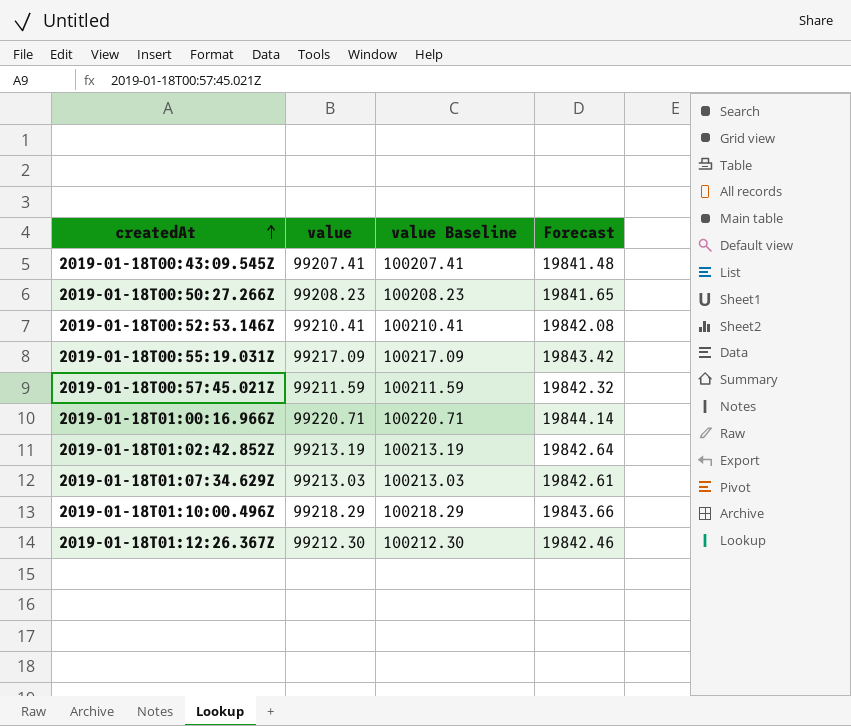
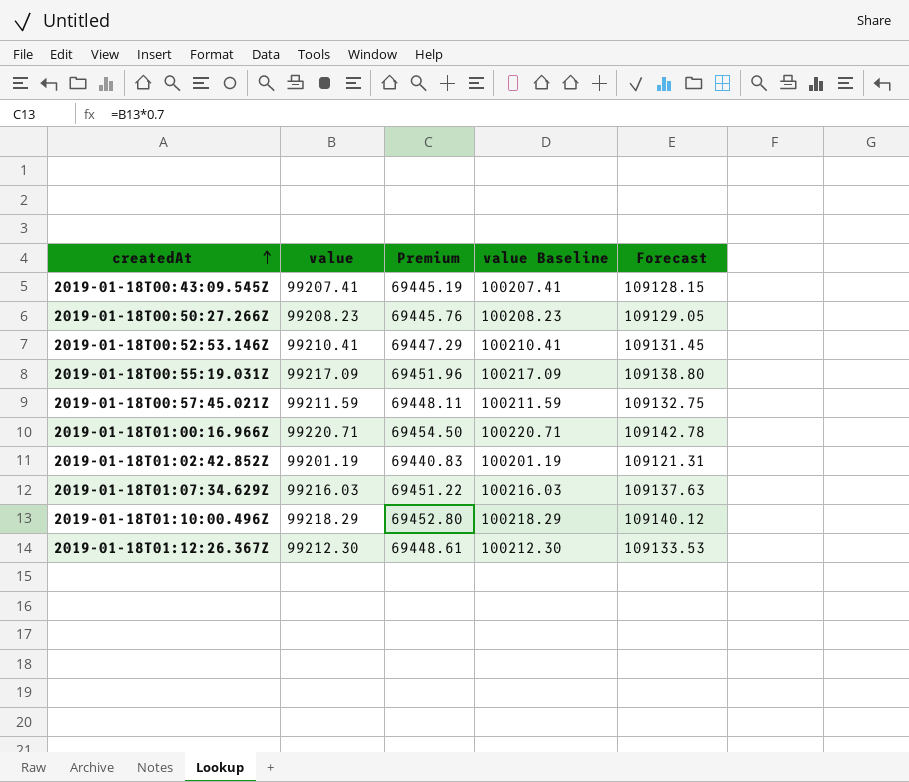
column Premium | formula: none -> [value] * 0.7
column Forecast | formula: [value] * 0.2 -> [value] * 1.1
2019-01-18T01:02:42.852Z | value: 99213.19 -> 99201.19
2019-01-18T01:02:42.852Z | value Baseline: 100213.19 -> 100201.19
2019-01-18T01:07:34.629Z | value: 99213.03 -> 99216.03
2019-01-18T01:07:34.629Z | value Baseline: 100213.03 -> 100216.03

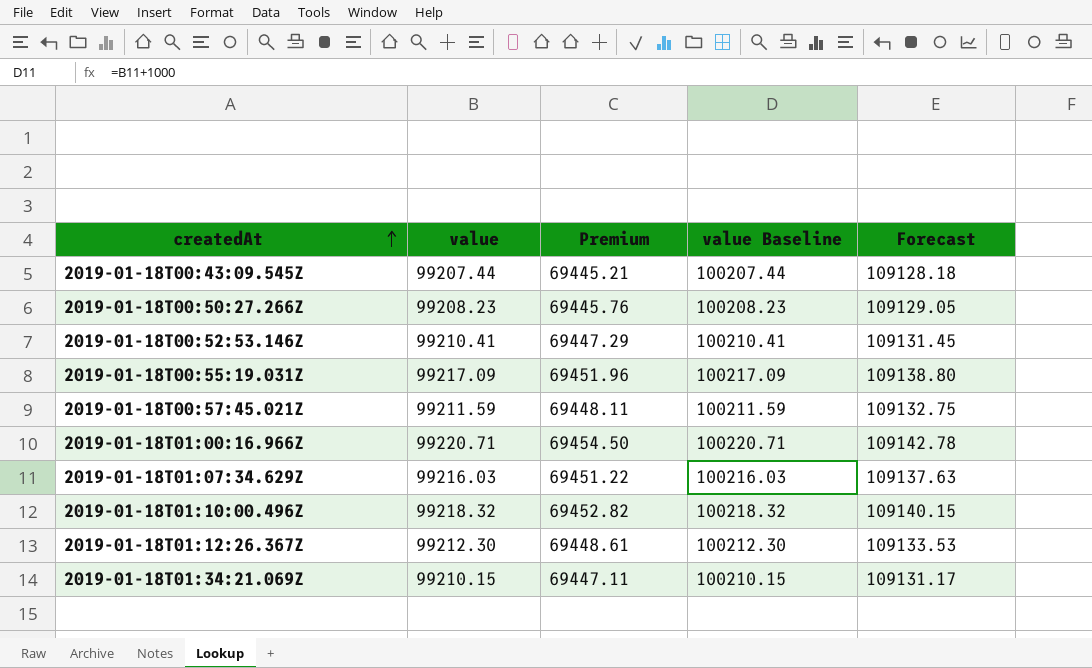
row 2019-01-18T01:02:42.852Z: 99201.19 | 69440.83 | 100201.19 | 109121.31 -> none
2019-01-18T00:43:09.545Z | value: 99207.41 -> 99207.44
2019-01-18T00:43:09.545Z | Premium: 69445.19 -> 69445.21
2019-01-18T00:43:09.545Z | value Baseline: 100207.41 -> 100207.44
2019-01-18T00:43:09.545Z | Forecast: 109128.15 -> 109128.18
2019-01-18T01:10:00.496Z | value: 99218.29 -> 99218.32
2019-01-18T01:10:00.496Z | Premium: 69452.80 -> 69452.82
2019-01-18T01:10:00.496Z | value Baseline: 100218.29 -> 100218.32
2019-01-18T01:10:00.496Z | Forecast: 109140.12 -> 109140.15
row 2019-01-18T01:34:21.069Z: none -> 99210.15 | 69447.11 | 100210.15 | 109131.17

